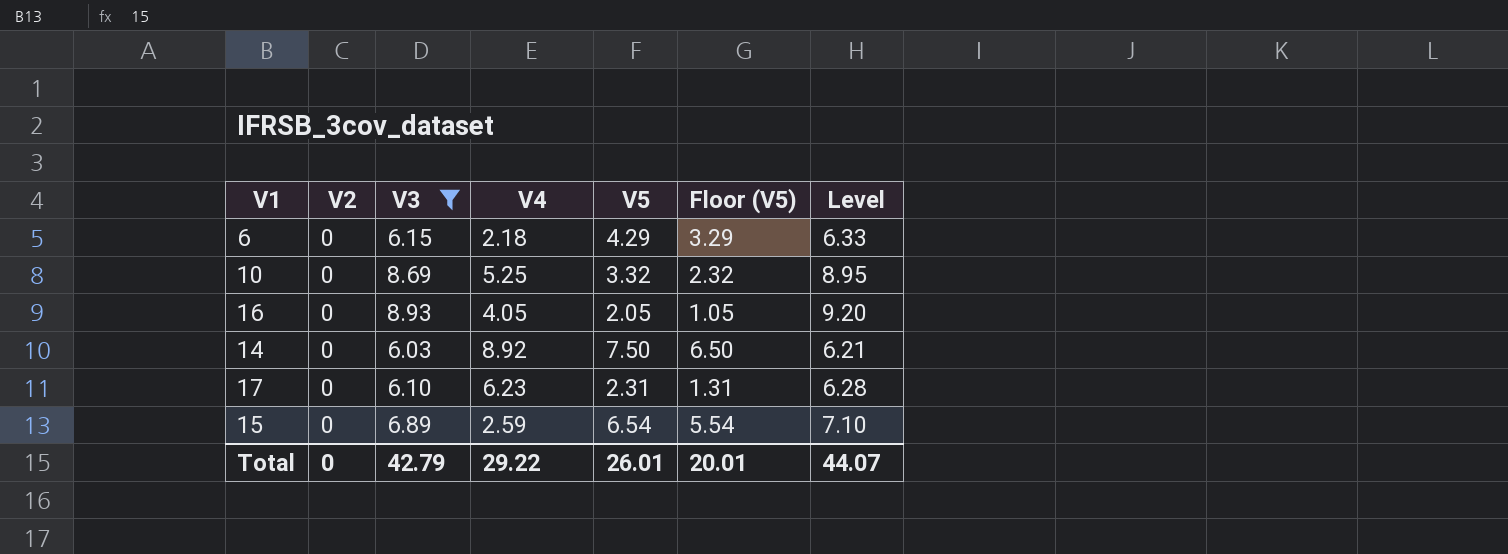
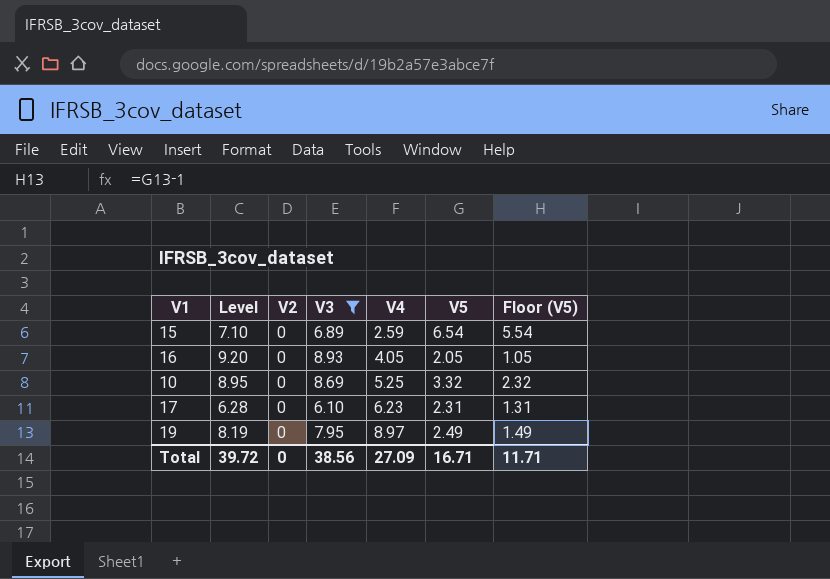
row order: none -> V4 ascending
column Level | position: 7 -> 2
row 6: 0 | 6.15 | 2.18 | 4.29 | 3.29 | 6.33 -> none
row 14: 0 | 6.03 | 8.92 | 7.50 | 6.50 | 6.21 -> none
row 19: none -> 8.19 | 0 | 7.95 | 8.97 | 2.49 | 1.49
Total | Level: 44.07 -> 39.72
Total | V3: 42.79 -> 38.56
Total | V4: 29.22 -> 27.09
Total | V5: 26.01 -> 16.71
Total | Floor (V5): 20.01 -> 11.71

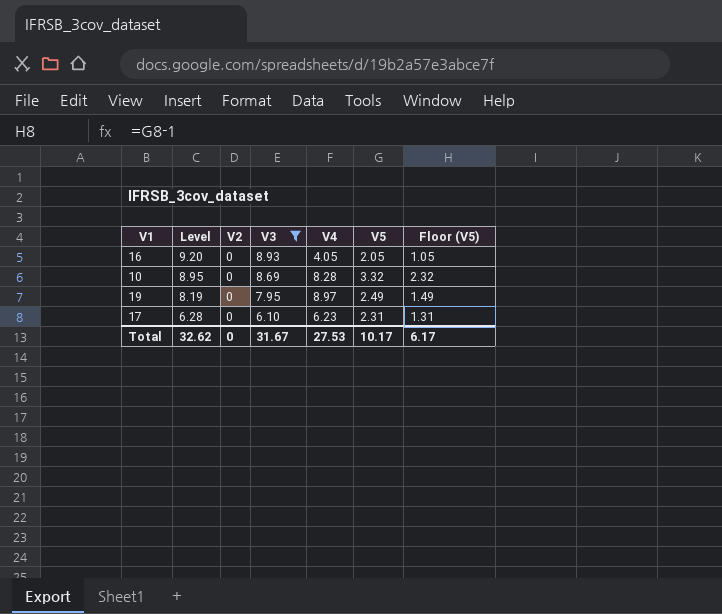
row order: V4 ascending -> Level descending
row 15: 7.10 | 0 | 6.89 | 2.59 | 6.54 | 5.54 -> none
10 | V4: 5.25 -> 8.28
Total | Level: 39.72 -> 32.62
Total | V3: 38.56 -> 31.67
Total | V4: 27.09 -> 27.53
Total | V5: 16.71 -> 10.17
Total | Floor (V5): 11.71 -> 6.17

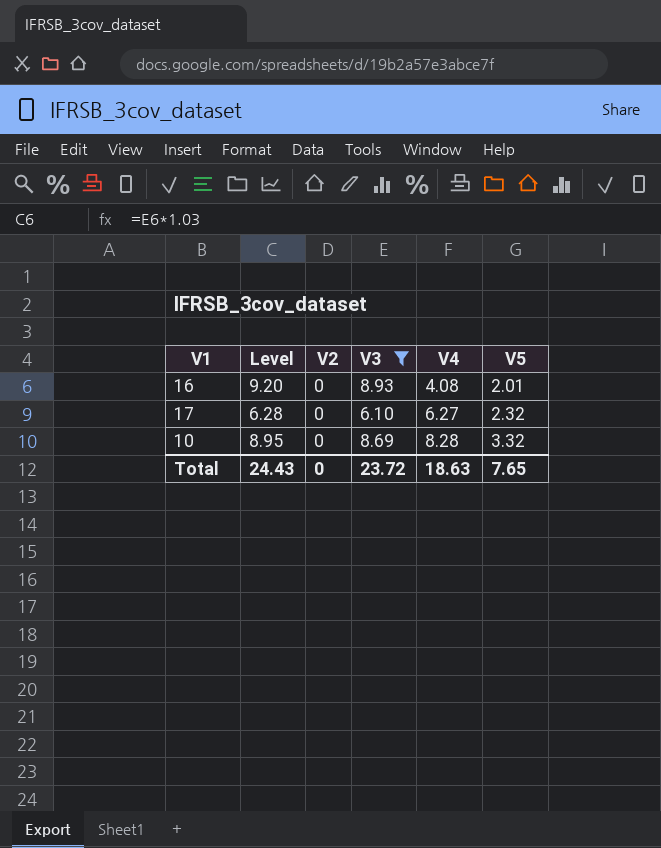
row order: Level descending -> V4 ascending
column Floor (V5) | formula: [V5] - 1 -> none
row 19: 8.19 | 0 | 7.95 | 8.97 | 2.49 | 1.49 -> none
16 | V4: 4.05 -> 4.08
16 | V5: 2.05 -> 2.01
17 | V4: 6.23 -> 6.27
17 | V5: 2.31 -> 2.32
Total | Level: 32.62 -> 24.43
Total | V3: 31.67 -> 23.72
Total | V4: 27.53 -> 18.63
Total | V5: 10.17 -> 7.65

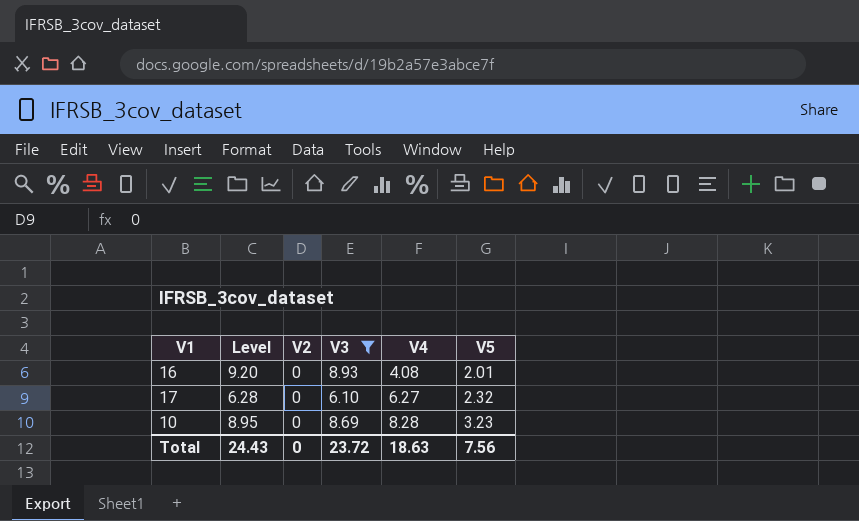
10 | V5: 3.32 -> 3.23
Total | V5: 7.65 -> 7.56

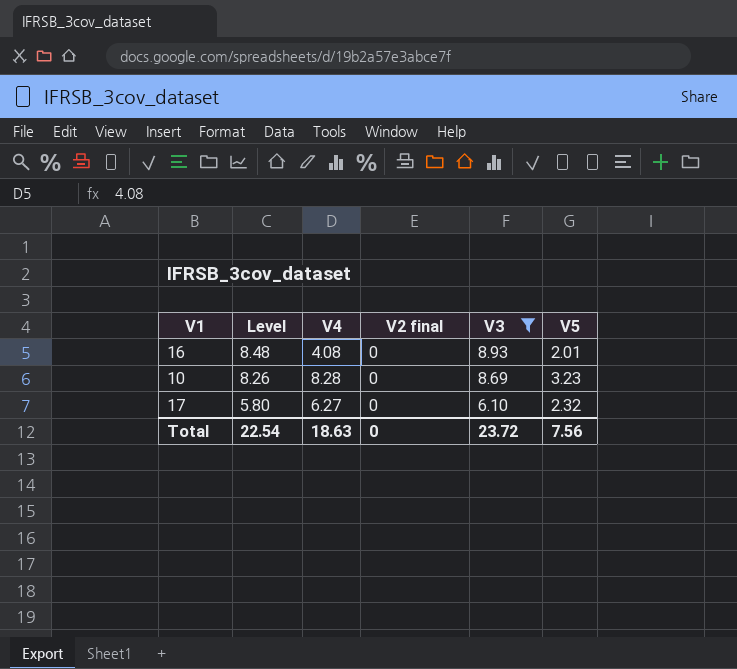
row order: V4 ascending -> Level descending
column Level | formula: [V3] * 1.03 -> [V3] * 0.95
column V4 | position: 5 -> 3
column name: V2 -> V2 final
Total | Level: 24.43 -> 22.54

